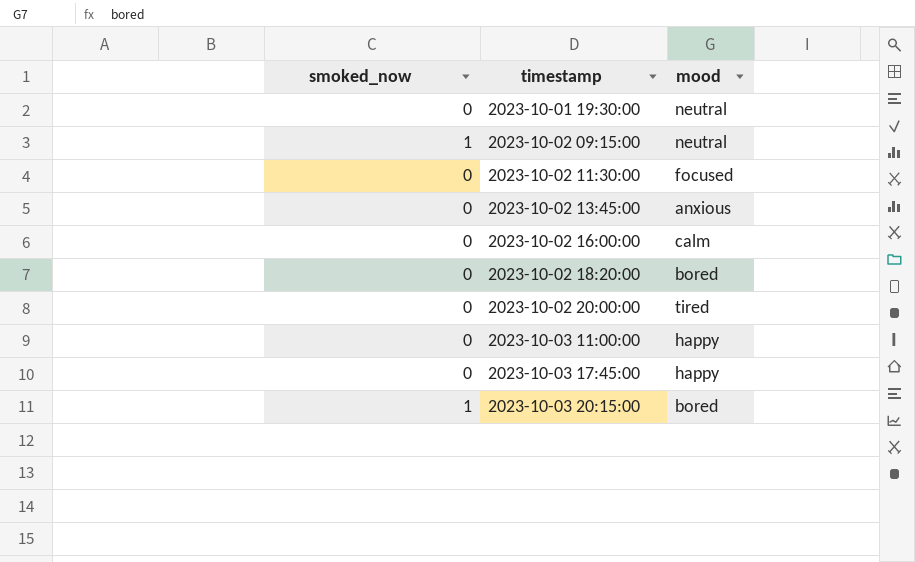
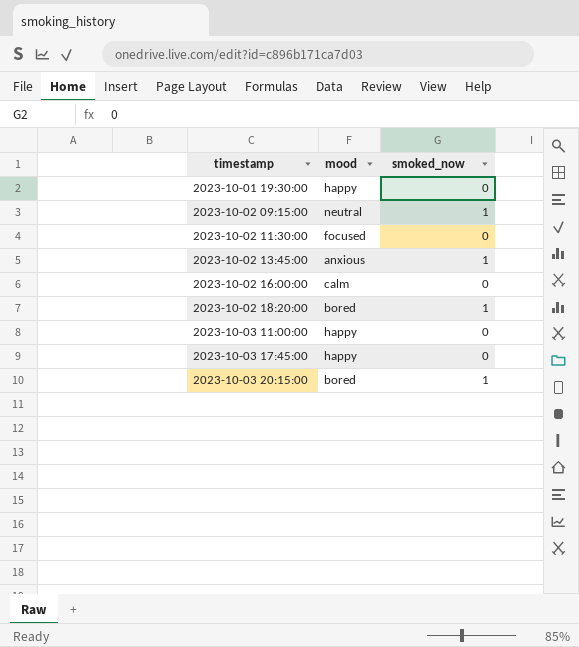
column smoked_now | position: 1 -> 3
row 2023-10-02 20:00:00: 0 | tired -> none
2023-10-01 19:30:00 | mood: neutral -> happy
2023-10-02 13:45:00 | smoked_now: 0 -> 1
2023-10-02 18:20:00 | smoked_now: 0 -> 1

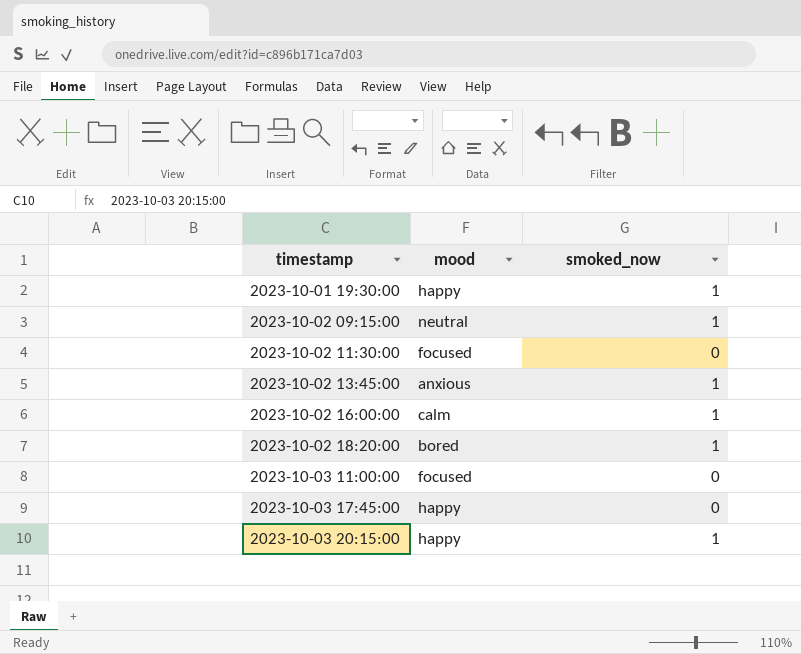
2023-10-01 19:30:00 | smoked_now: 0 -> 1
2023-10-02 16:00:00 | smoked_now: 0 -> 1
2023-10-03 11:00:00 | mood: happy -> focused
2023-10-03 20:15:00 | mood: bored -> happy

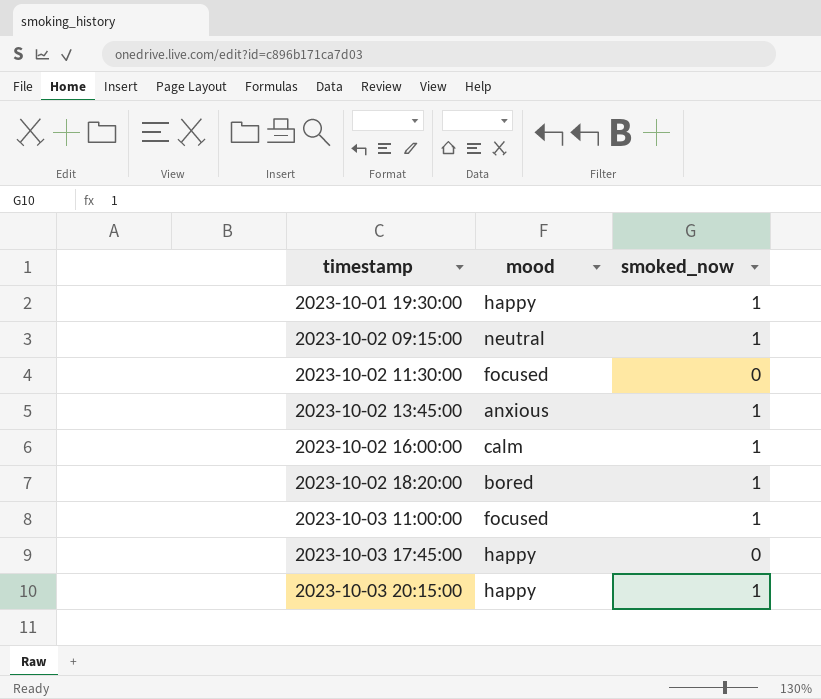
2023-10-03 11:00:00 | smoked_now: 0 -> 1

